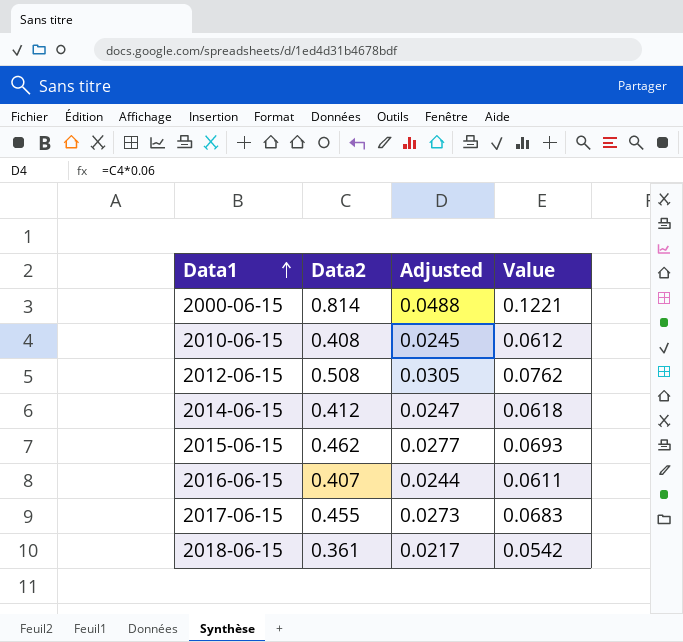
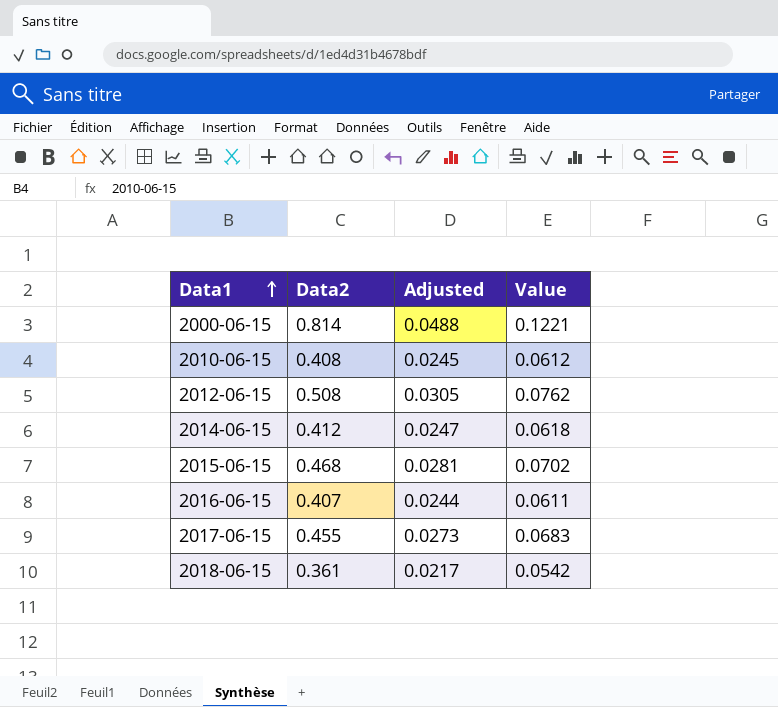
2015-06-15 | Data2: 0.462 -> 0.468
2015-06-15 | Adjusted: 0.0277 -> 0.0281
2015-06-15 | Value: 0.0693 -> 0.0702

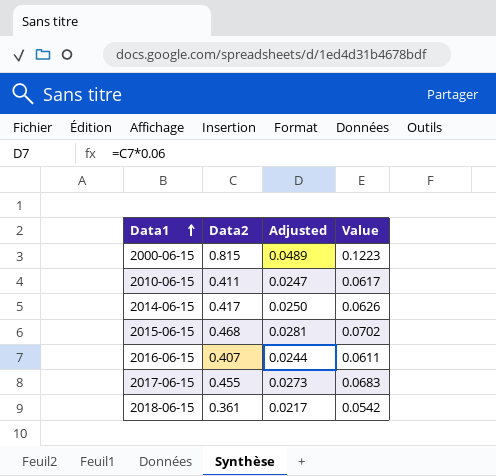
row 2012-06-15: 0.508 | 0.0305 | 0.0762 -> none
2000-06-15 | Data2: 0.814 -> 0.815
2000-06-15 | Adjusted: 0.0488 -> 0.0489
2000-06-15 | Value: 0.1221 -> 0.1223
2010-06-15 | Data2: 0.408 -> 0.411
2010-06-15 | Adjusted: 0.0245 -> 0.0247
2010-06-15 | Value: 0.0612 -> 0.0617
2014-06-15 | Data2: 0.412 -> 0.417
2014-06-15 | Adjusted: 0.0247 -> 0.0250
2014-06-15 | Value: 0.0618 -> 0.0626

